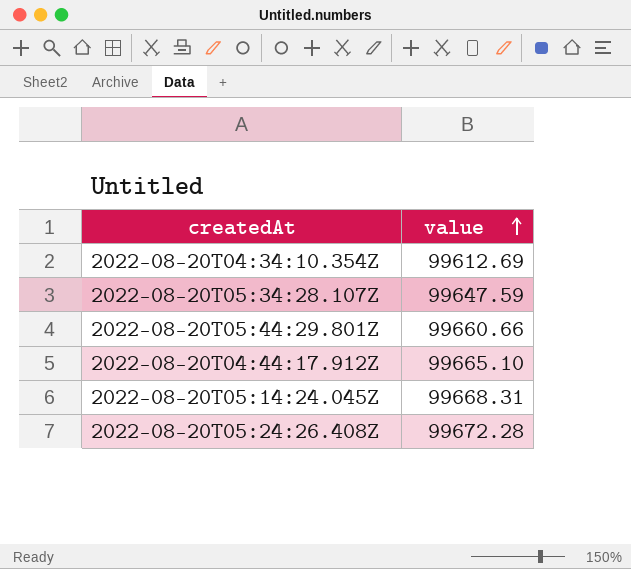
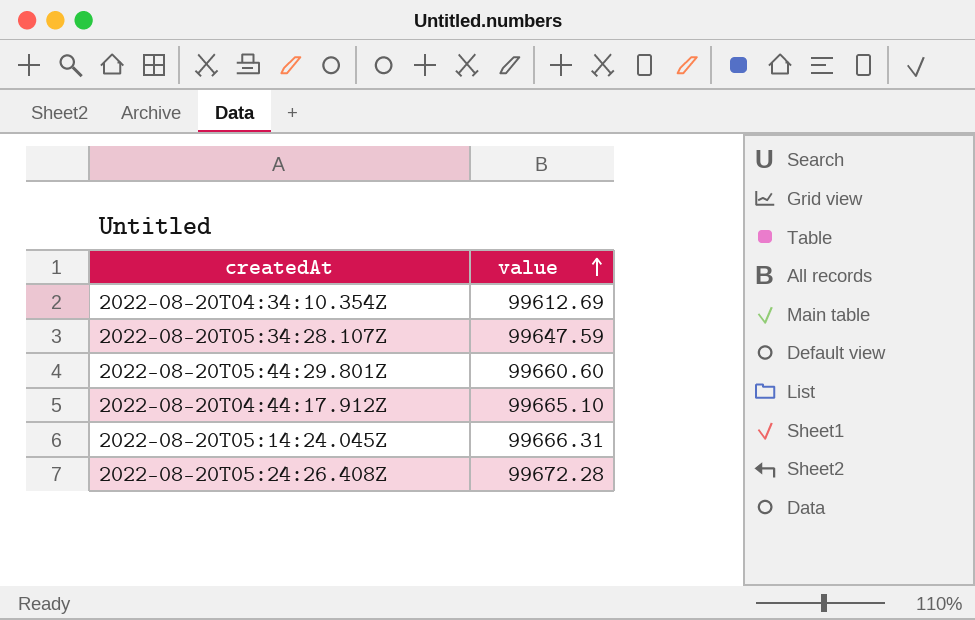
2022-08-20T05:44:29.801Z | value: 99660.66 -> 99660.60
2022-08-20T05:14:24.045Z | value: 99668.31 -> 99666.31

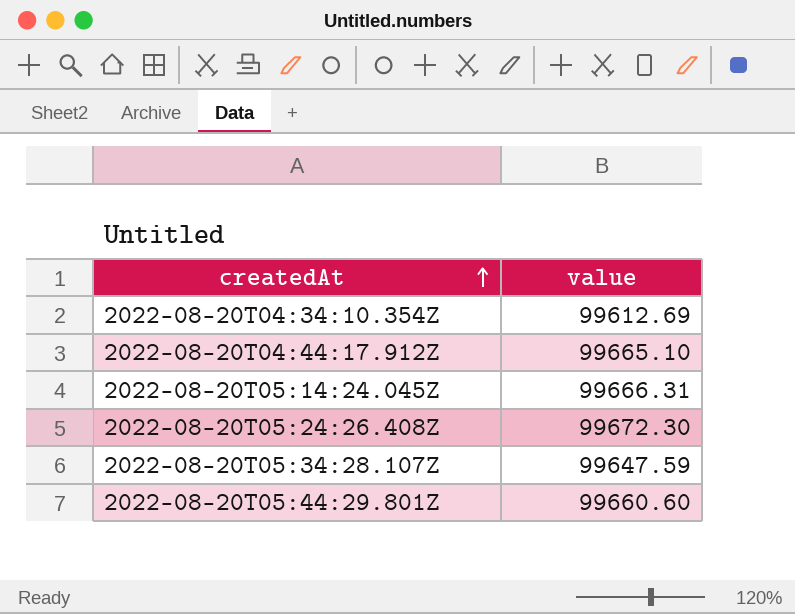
row order: value ascending -> createdAt ascending
2022-08-20T05:24:26.408Z | value: 99672.28 -> 99672.30

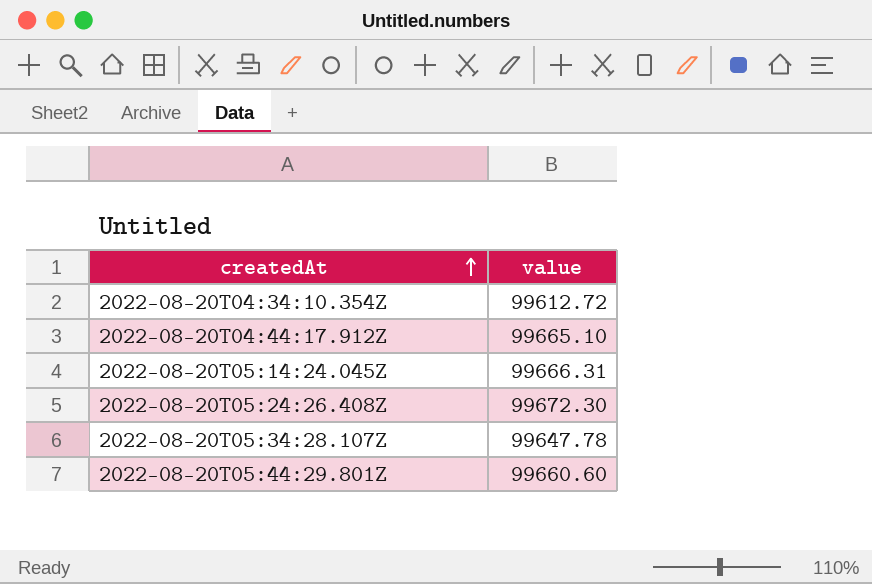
2022-08-20T04:34:10.354Z | value: 99612.69 -> 99612.72
2022-08-20T05:34:28.107Z | value: 99647.59 -> 99647.78

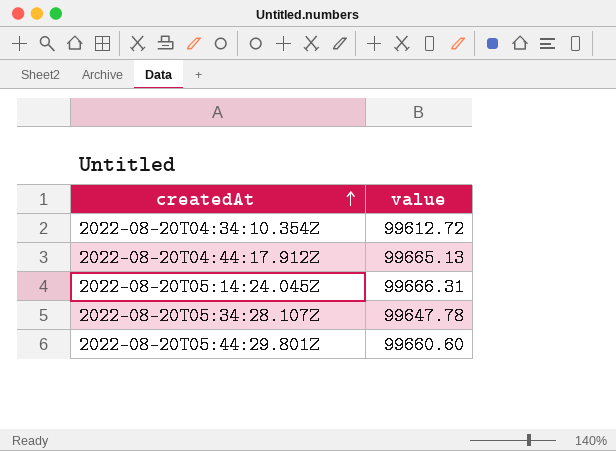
row 2022-08-20T05:24:26.408Z: 99672.30 -> none
2022-08-20T04:44:17.912Z | value: 99665.10 -> 99665.13

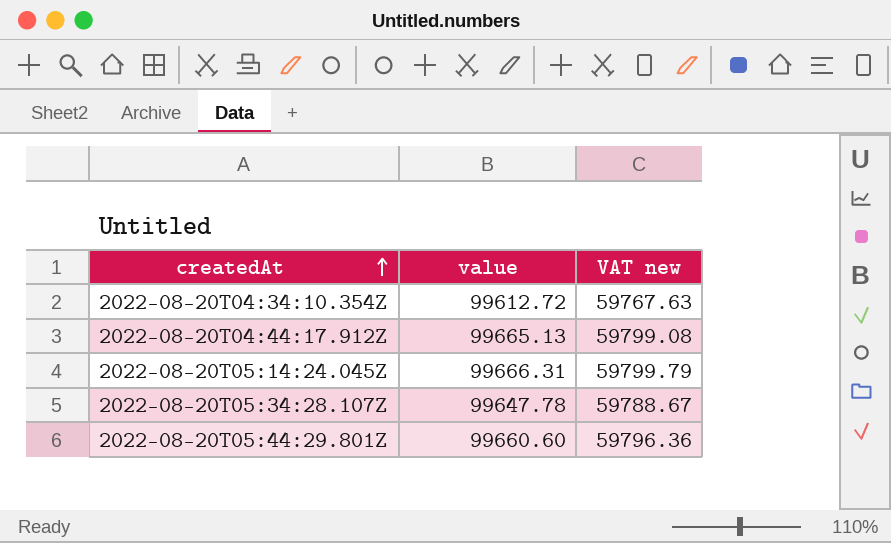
column VAT new | formula: none -> [value] * 0.6

